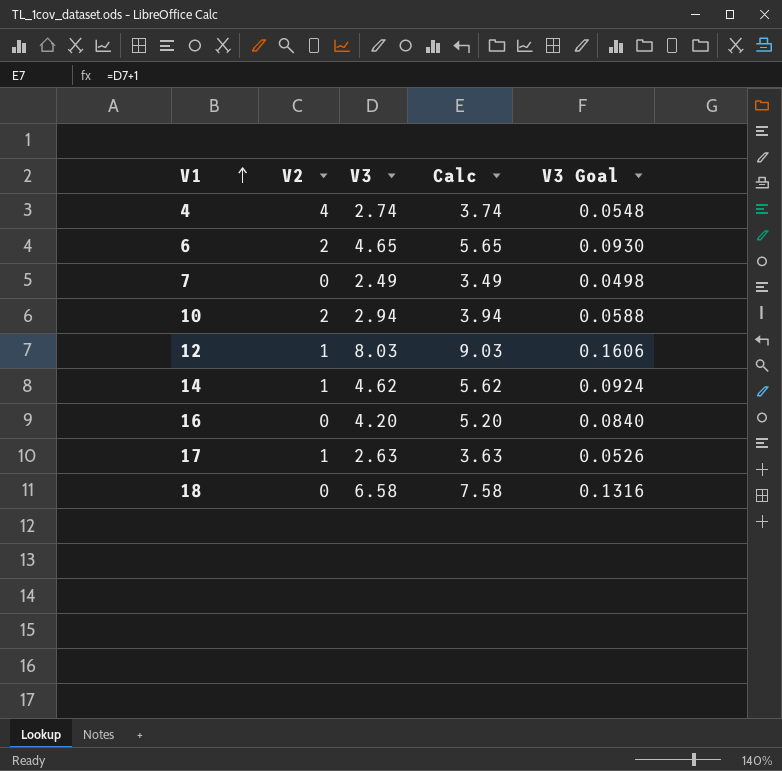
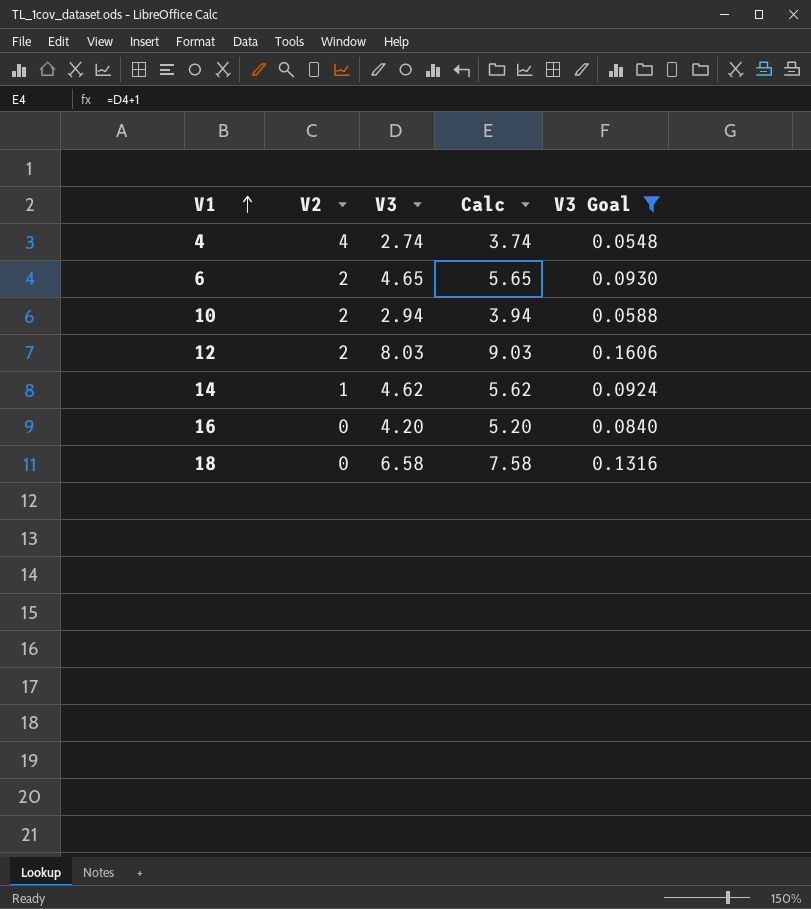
filter: none -> V3 Goal >= 0.0548
12 | V2: 1 -> 2

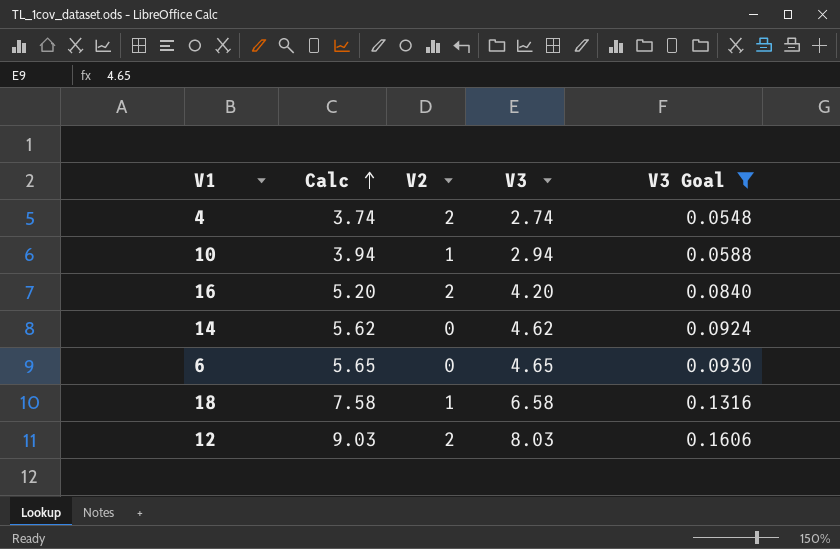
row order: V1 ascending -> Calc ascending
column Calc | position: 4 -> 2
4 | V2: 4 -> 2
10 | V2: 2 -> 1
16 | V2: 0 -> 2
14 | V2: 1 -> 0
6 | V2: 2 -> 0
18 | V2: 0 -> 1

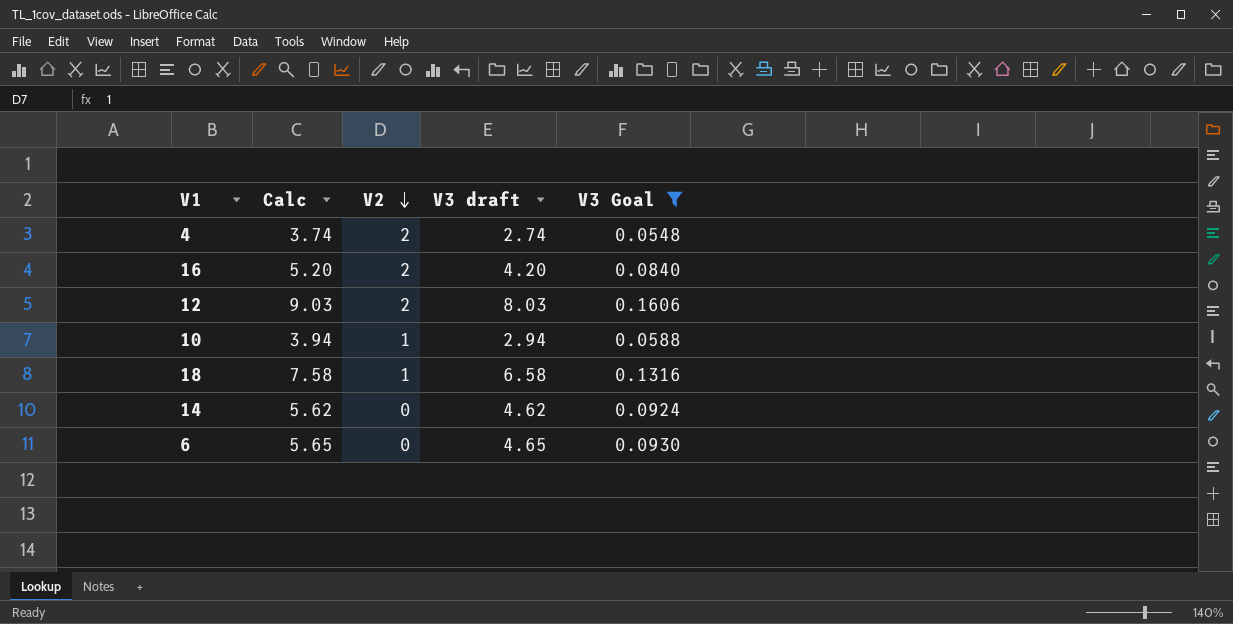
row order: Calc ascending -> V2 descending
column name: V3 -> V3 draft

